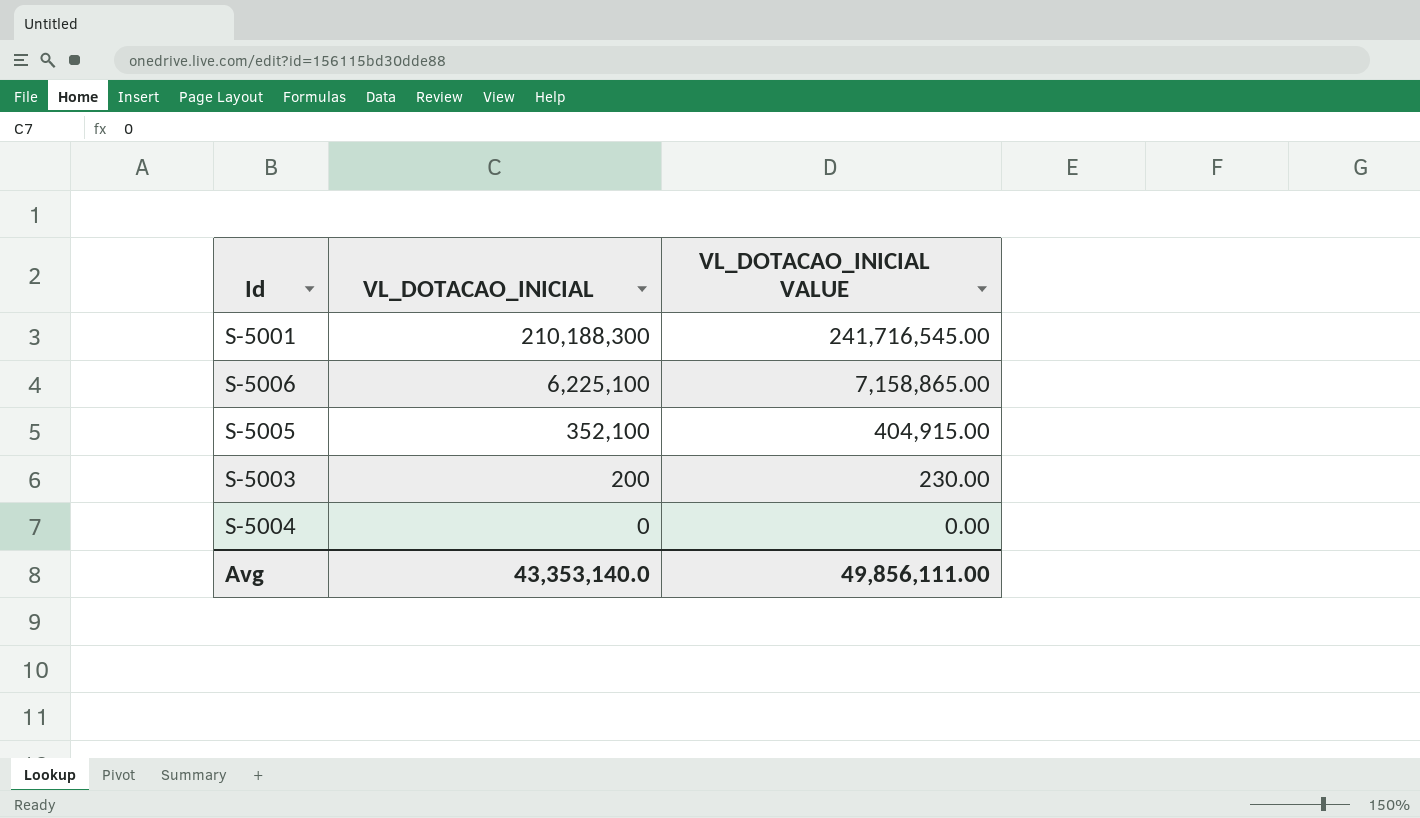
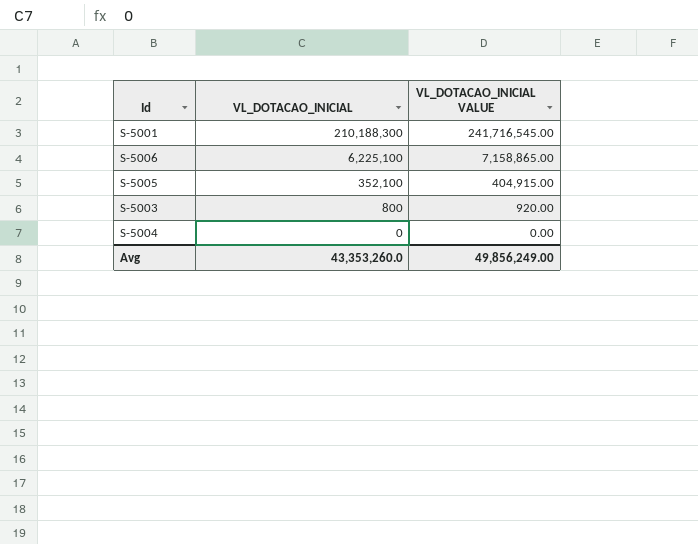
S-5003 | VL_DOTACAO_INICIAL: 200 -> 800
S-5003 | VL_DOTACAO_INICIAL VALUE: 230.00 -> 920.00
Avg | VL_DOTACAO_INICIAL: 43,353,140.0 -> 43,353,260.0
Avg | VL_DOTACAO_INICIAL VALUE: 49,856,111.00 -> 49,856,249.00

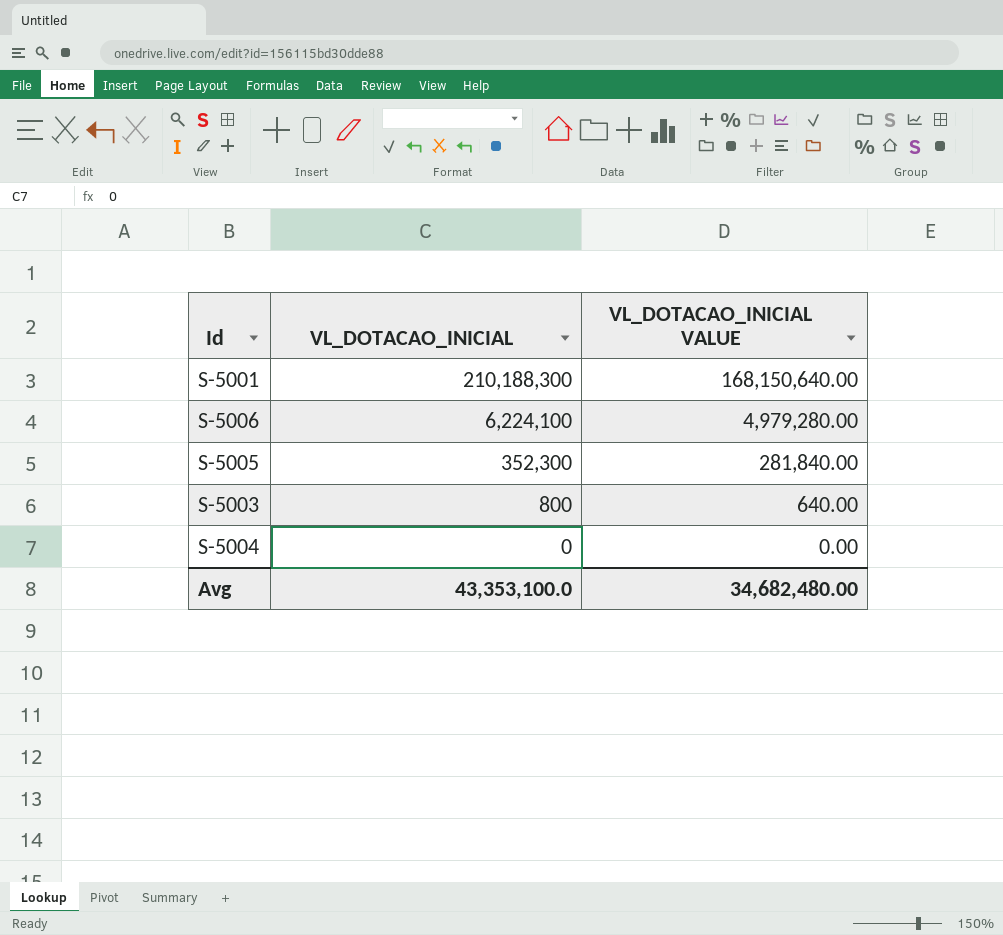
column VL_DOTACAO_INICIAL VALUE | formula: [VL_DOTACAO_INICIAL] * 1.15 -> [VL_DOTACAO_INICIAL] * 0.8
S-5006 | VL_DOTACAO_INICIAL: 6,225,100 -> 6,224,100
S-5005 | VL_DOTACAO_INICIAL: 352,100 -> 352,300
Avg | VL_DOTACAO_INICIAL: 43,353,260.0 -> 43,353,100.0
Avg | VL_DOTACAO_INICIAL VALUE: 49,856,249.00 -> 34,682,480.00

